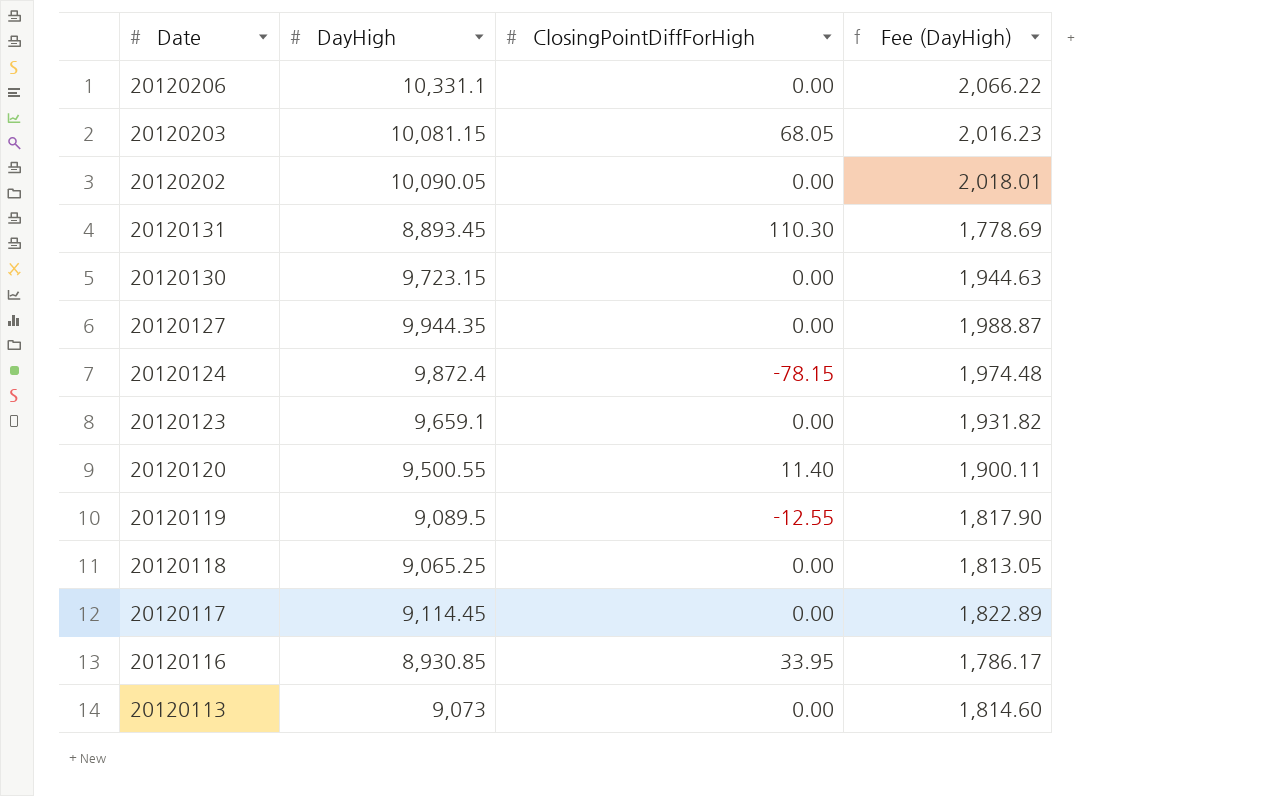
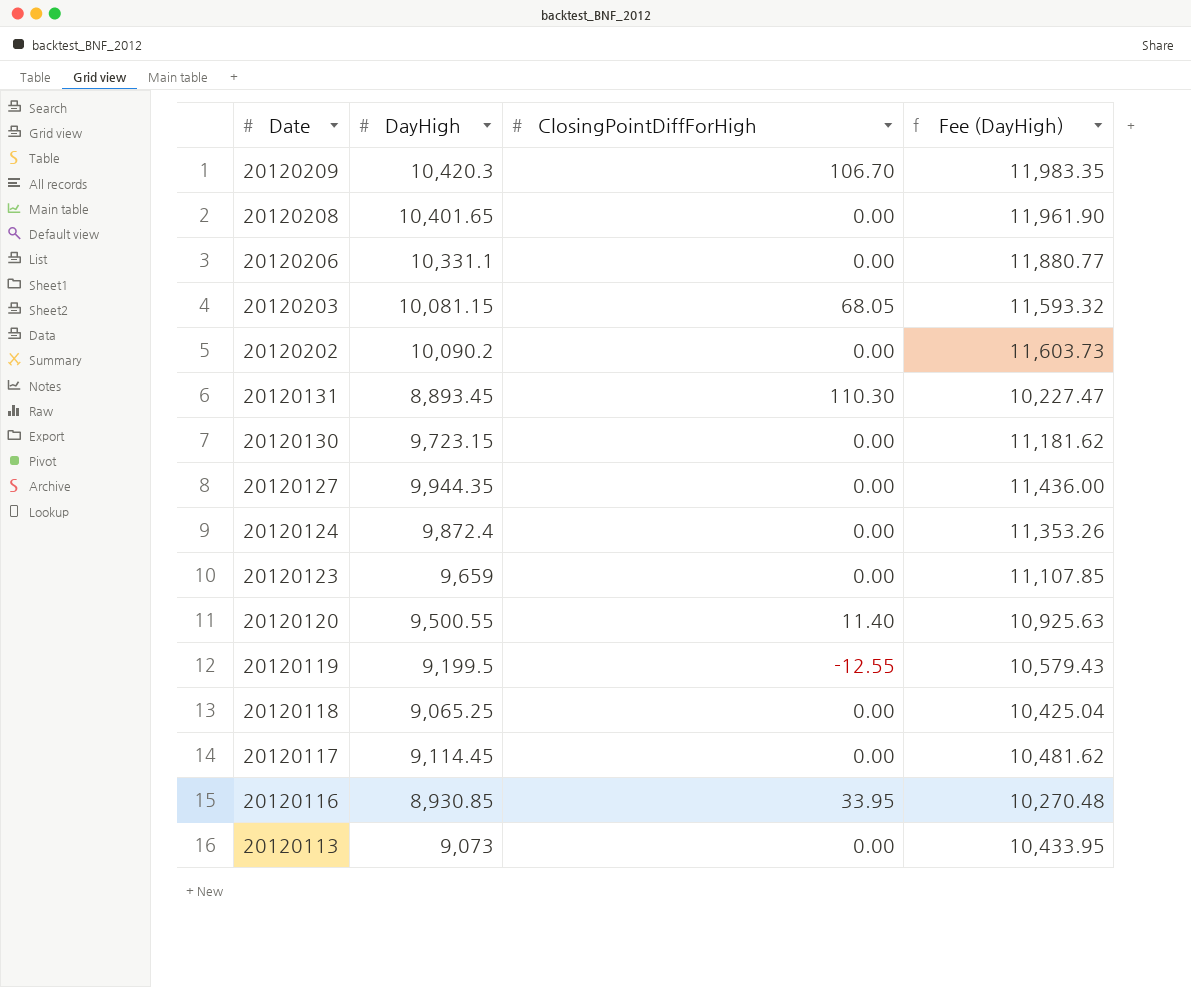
column Fee (DayHigh) | formula: [DayHigh] * 0.2 -> [DayHigh] * 1.15
row 20120209: none -> 10,420.3 | 106.70 | 11,983.35
row 20120208: none -> 10,401.65 | 0.00 | 11,961.90
20120202 | DayHigh: 10,090.05 -> 10,090.2
20120124 | ClosingPointDiffForHigh: -78.15 -> 0.00
20120123 | DayHigh: 9,659.1 -> 9,659
20120119 | DayHigh: 9,089.5 -> 9,199.5

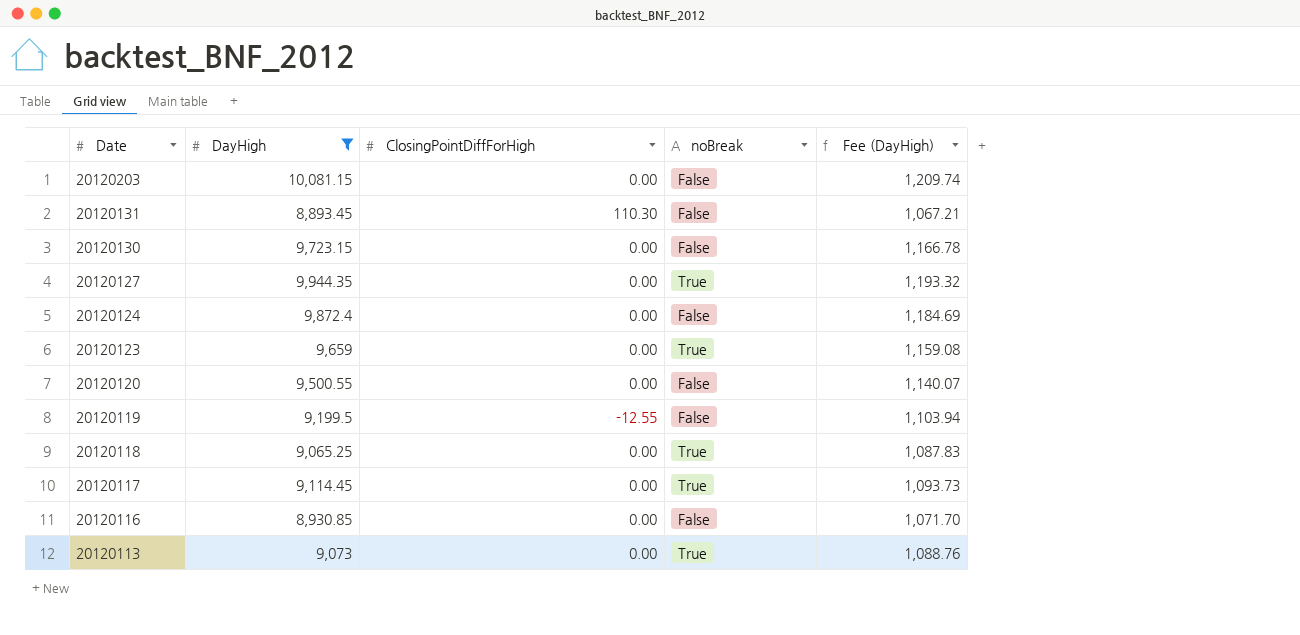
filter: none -> DayHigh <= 10,081.15
column noBreak | position: none -> 4
column Fee (DayHigh) | formula: [DayHigh] * 1.15 -> [DayHigh] * 0.12
20120203 | ClosingPointDiffForHigh: 68.05 -> 0.00
20120120 | ClosingPointDiffForHigh: 11.40 -> 0.00
20120116 | ClosingPointDiffForHigh: 33.95 -> 0.00

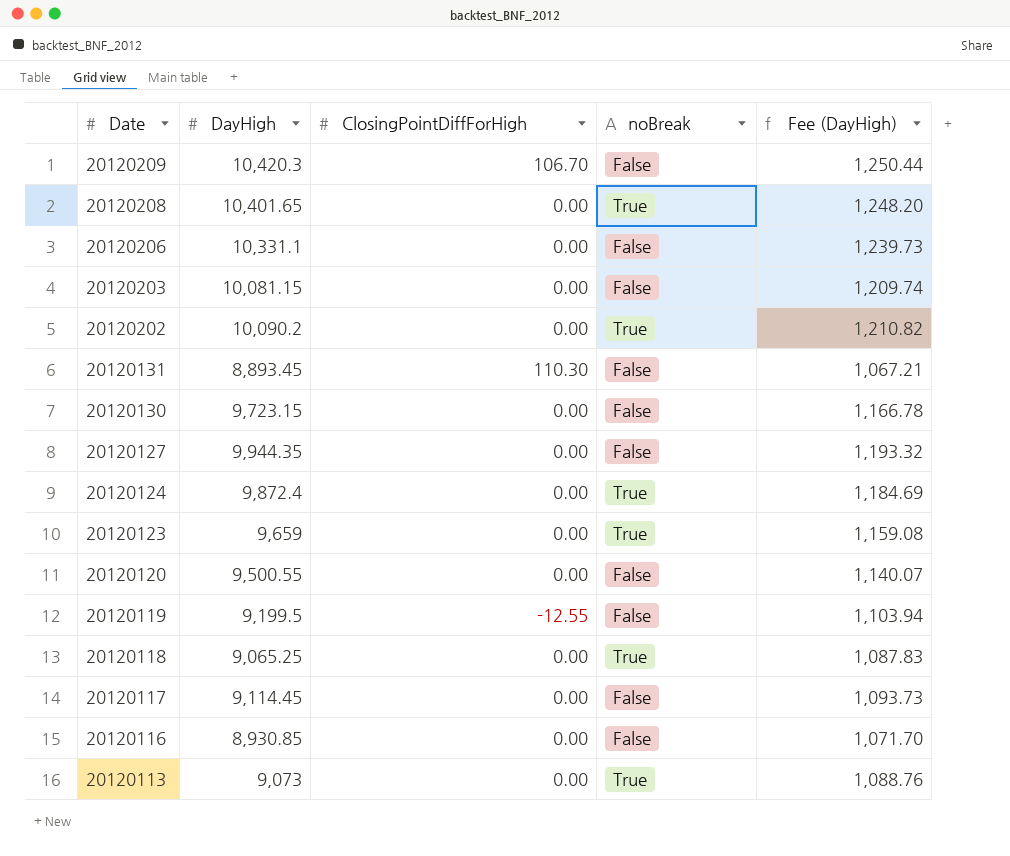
filter: DayHigh <= 10,081.15 -> none
20120127 | noBreak: True -> False
20120124 | noBreak: False -> True
20120117 | noBreak: True -> False

